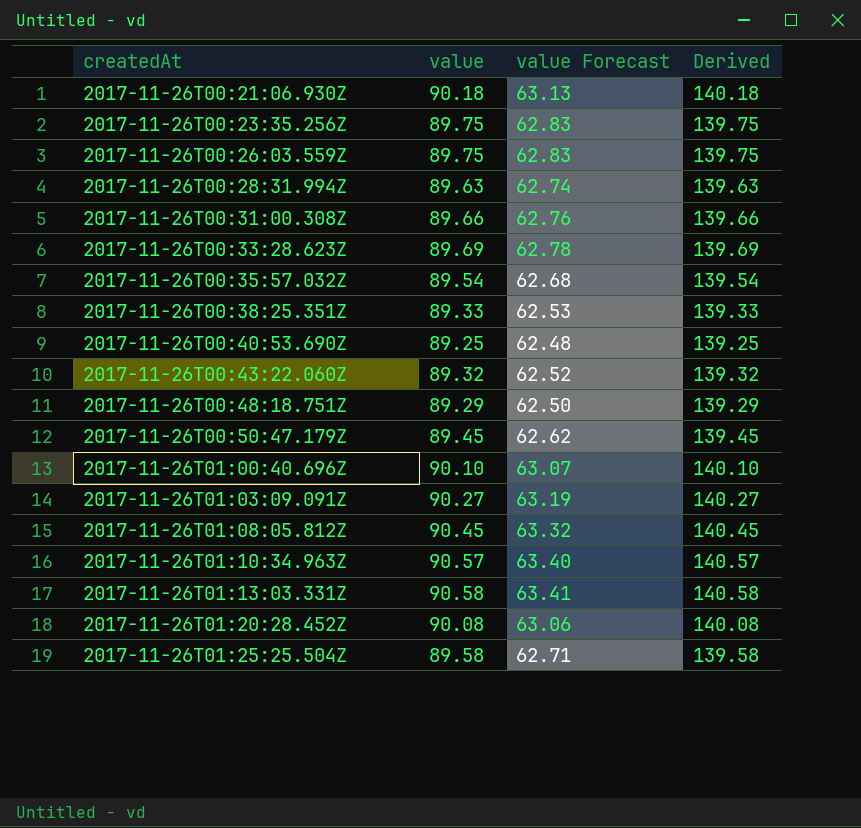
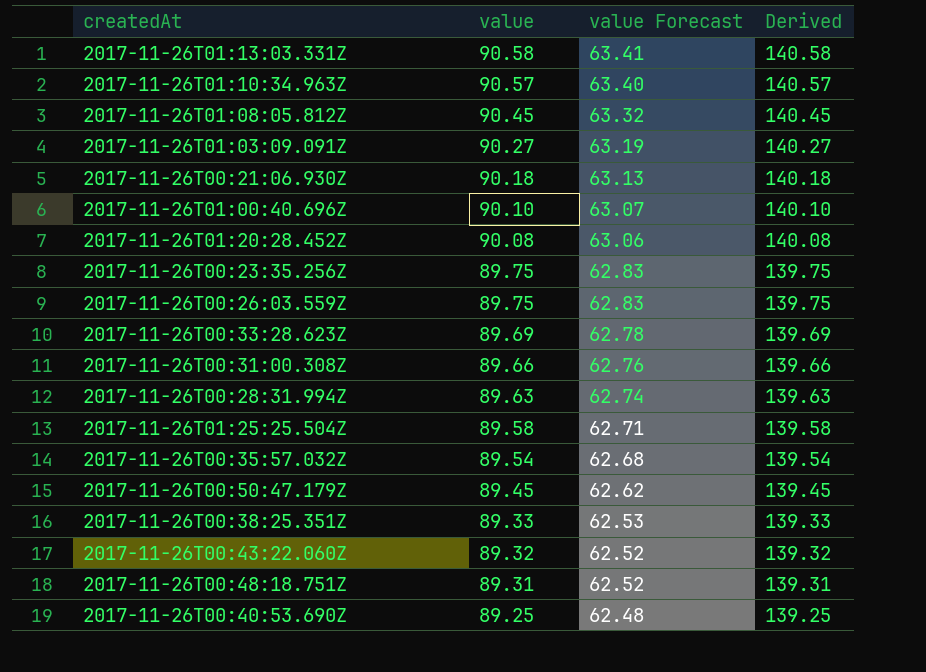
row order: createdAt ascending -> value descending
2017-11-26T00:48:18.751Z | value: 89.29 -> 89.31
2017-11-26T00:48:18.751Z | value Forecast: 62.50 -> 62.52
2017-11-26T00:48:18.751Z | Derived: 139.29 -> 139.31

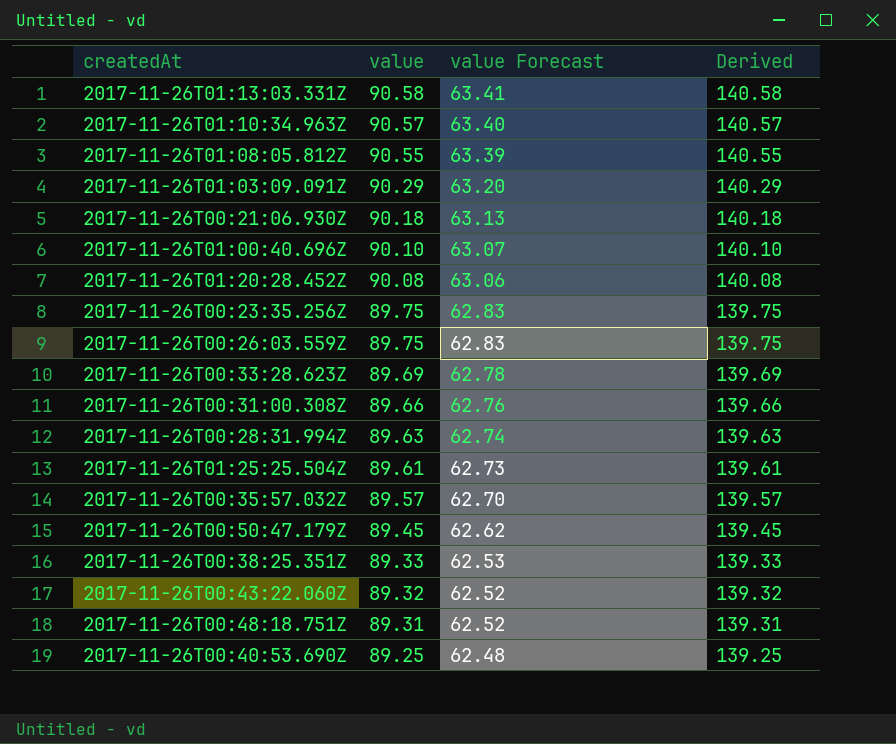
2017-11-26T01:08:05.812Z | value: 90.45 -> 90.55
2017-11-26T01:08:05.812Z | value Forecast: 63.32 -> 63.39
2017-11-26T01:08:05.812Z | Derived: 140.45 -> 140.55
2017-11-26T01:03:09.091Z | value: 90.27 -> 90.29
2017-11-26T01:03:09.091Z | value Forecast: 63.19 -> 63.20
2017-11-26T01:03:09.091Z | Derived: 140.27 -> 140.29
2017-11-26T01:25:25.504Z | value: 89.58 -> 89.61
2017-11-26T01:25:25.504Z | value Forecast: 62.71 -> 62.73
2017-11-26T01:25:25.504Z | Derived: 139.58 -> 139.61
2017-11-26T00:35:57.032Z | value: 89.54 -> 89.57
2017-11-26T00:35:57.032Z | value Forecast: 62.68 -> 62.70
2017-11-26T00:35:57.032Z | Derived: 139.54 -> 139.57

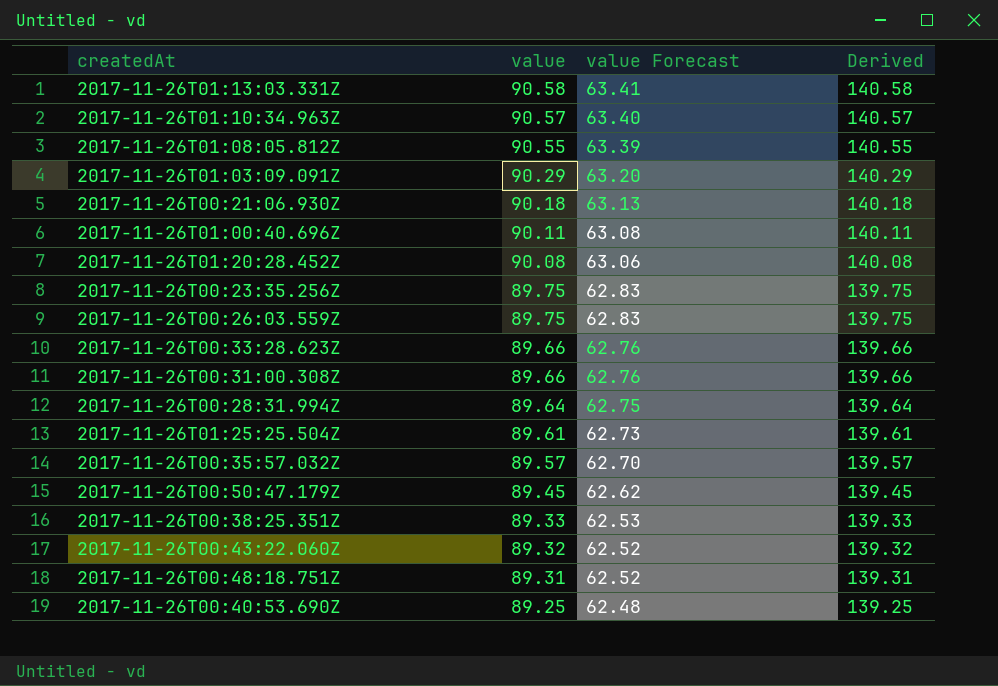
2017-11-26T01:00:40.696Z | value: 90.10 -> 90.11
2017-11-26T01:00:40.696Z | value Forecast: 63.07 -> 63.08
2017-11-26T01:00:40.696Z | Derived: 140.10 -> 140.11
2017-11-26T00:33:28.623Z | value: 89.69 -> 89.66
2017-11-26T00:33:28.623Z | value Forecast: 62.78 -> 62.76
2017-11-26T00:33:28.623Z | Derived: 139.69 -> 139.66
2017-11-26T00:28:31.994Z | value: 89.63 -> 89.64
2017-11-26T00:28:31.994Z | value Forecast: 62.74 -> 62.75
2017-11-26T00:28:31.994Z | Derived: 139.63 -> 139.64

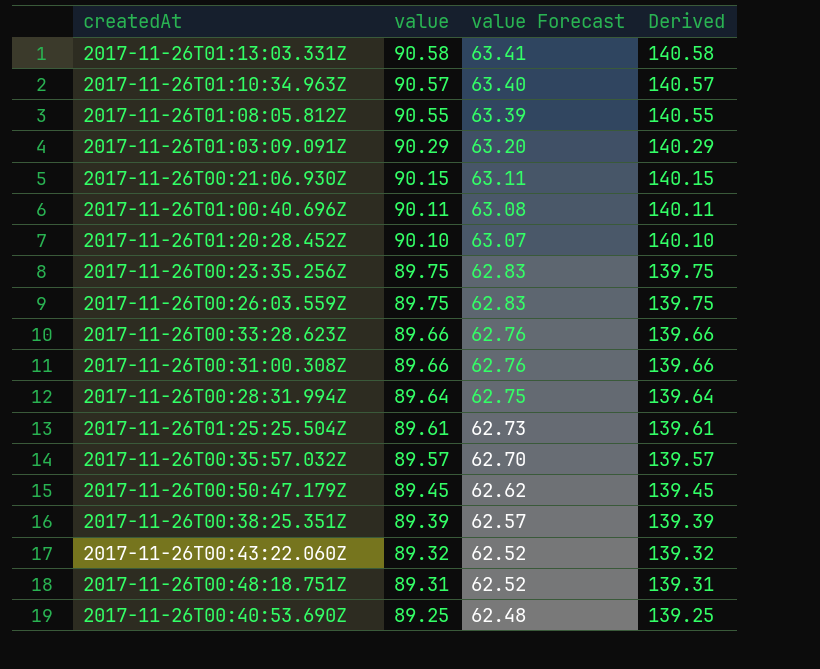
2017-11-26T00:21:06.930Z | value: 90.18 -> 90.15
2017-11-26T00:21:06.930Z | value Forecast: 63.13 -> 63.11
2017-11-26T00:21:06.930Z | Derived: 140.18 -> 140.15
2017-11-26T01:20:28.452Z | value: 90.08 -> 90.10
2017-11-26T01:20:28.452Z | value Forecast: 63.06 -> 63.07
2017-11-26T01:20:28.452Z | Derived: 140.08 -> 140.10
2017-11-26T00:38:25.351Z | value: 89.33 -> 89.39
2017-11-26T00:38:25.351Z | value Forecast: 62.53 -> 62.57
2017-11-26T00:38:25.351Z | Derived: 139.33 -> 139.39

